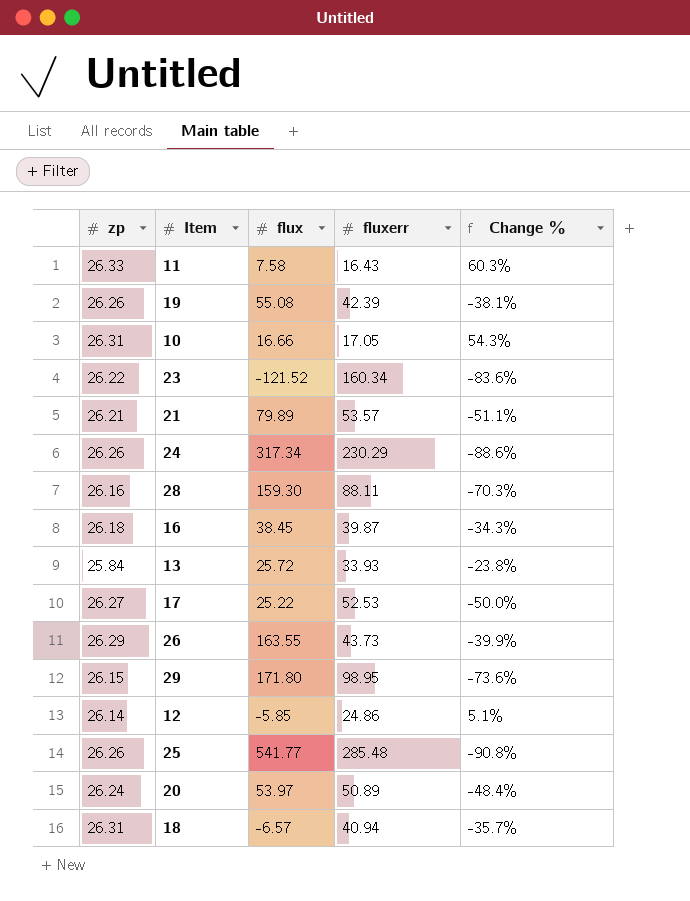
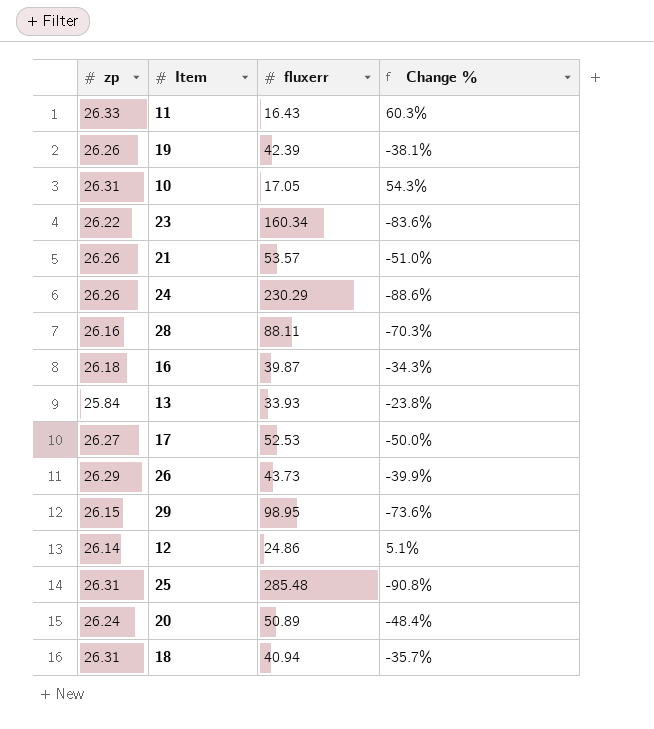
column flux | position: 3 -> none
21 | zp: 26.21 -> 26.26
21 | Change %: -51.1% -> -51.0%
25 | zp: 26.26 -> 26.31

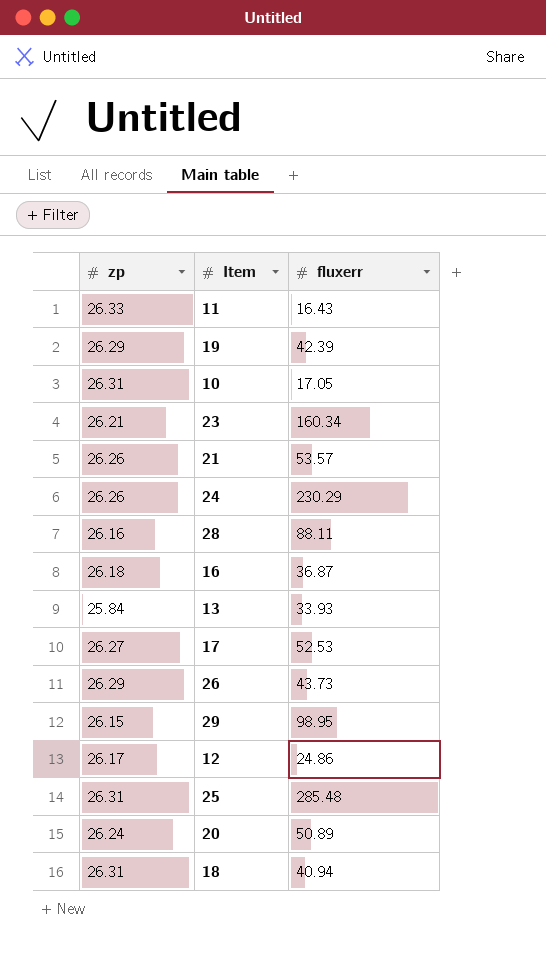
column Change % | formula: ([zp] - [fluxerr]) / [fluxerr] -> none
19 | zp: 26.26 -> 26.29
23 | zp: 26.22 -> 26.21
16 | fluxerr: 39.87 -> 36.87
12 | zp: 26.14 -> 26.17

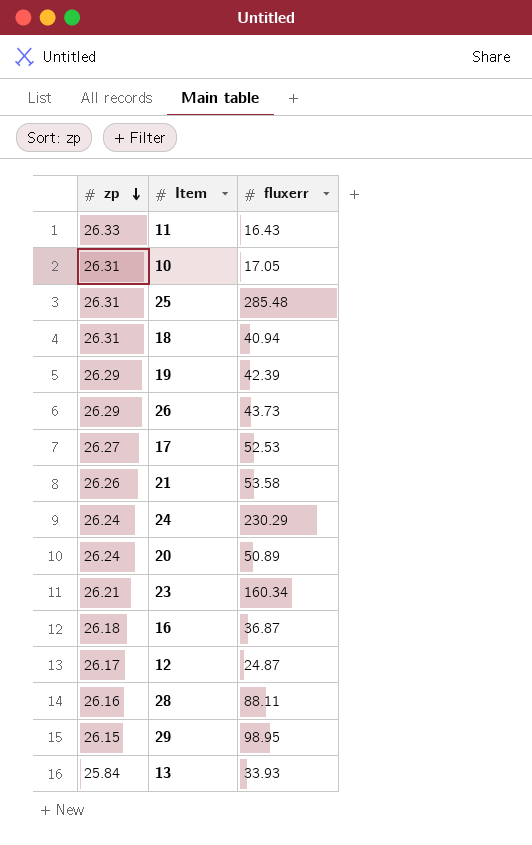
row order: none -> zp descending
21 | fluxerr: 53.57 -> 53.58
24 | zp: 26.26 -> 26.24
12 | fluxerr: 24.86 -> 24.87

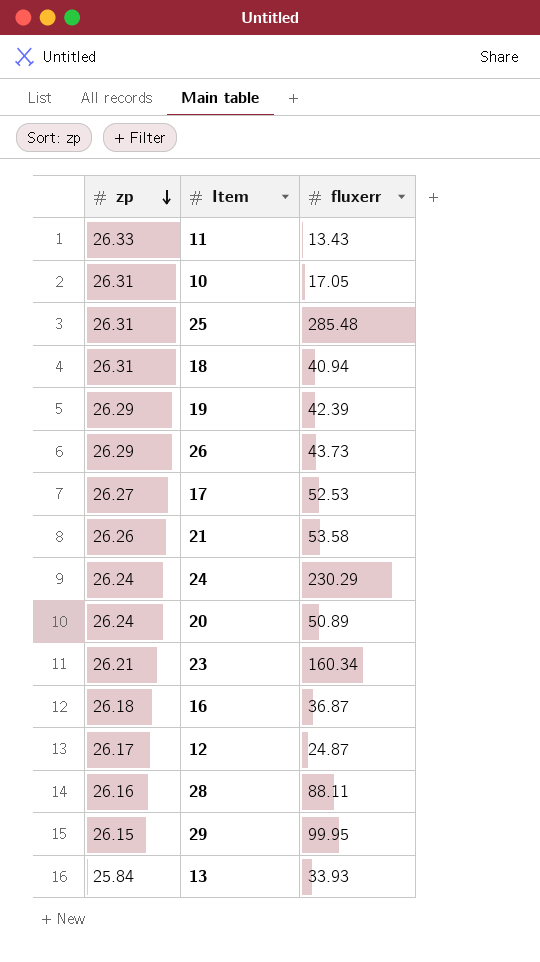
11 | fluxerr: 16.43 -> 13.43
29 | fluxerr: 98.95 -> 99.95

